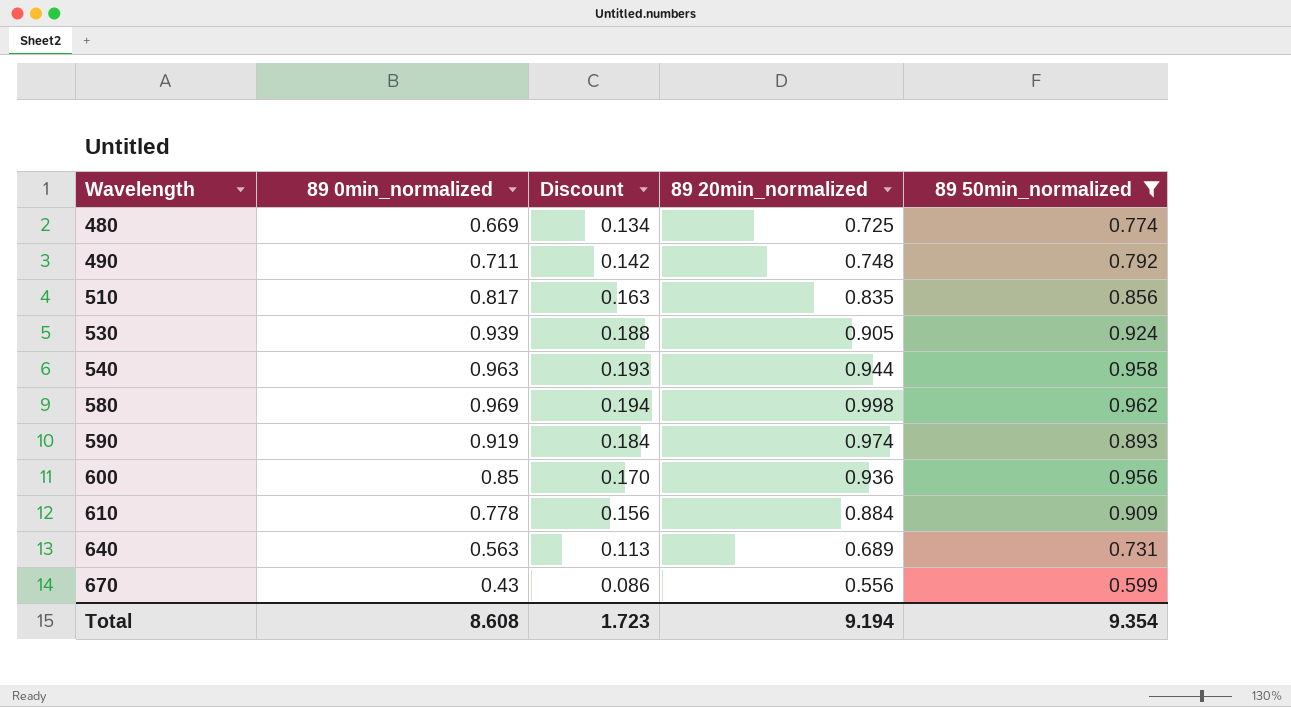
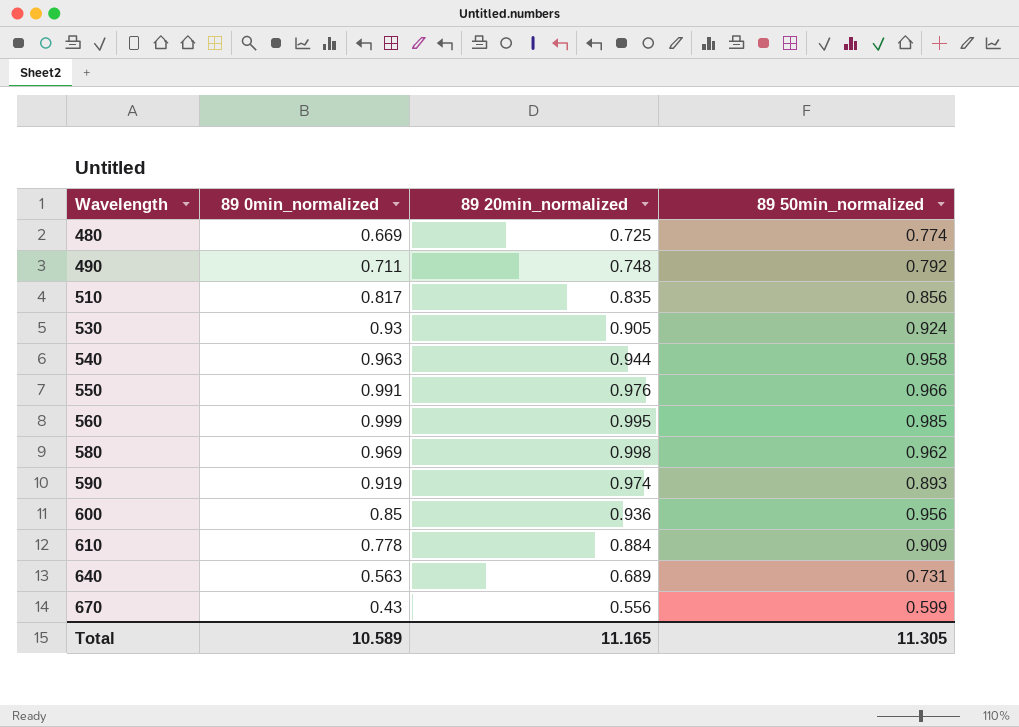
filter: 89 50min_normalized <= 0.962 -> none
column Discount | formula: [89 0min_normalized] * 0.2 -> none
530 | 89 0min_normalized: 0.939 -> 0.93
Total | 89 0min_normalized: 8.608 -> 10.589
Total | 89 20min_normalized: 9.194 -> 11.165
Total | 89 50min_normalized: 9.354 -> 11.305

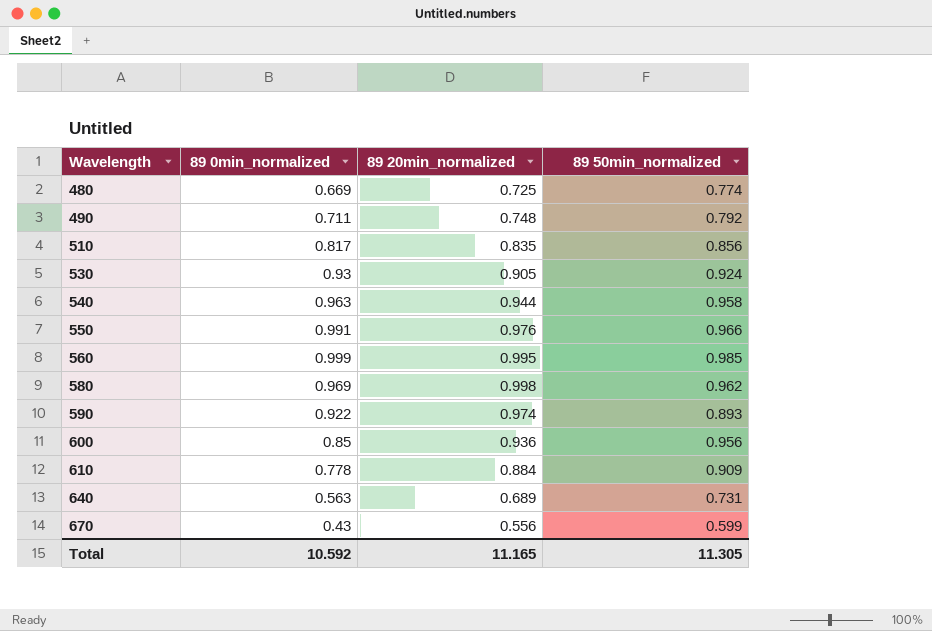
590 | 89 0min_normalized: 0.919 -> 0.922
Total | 89 0min_normalized: 10.589 -> 10.592

